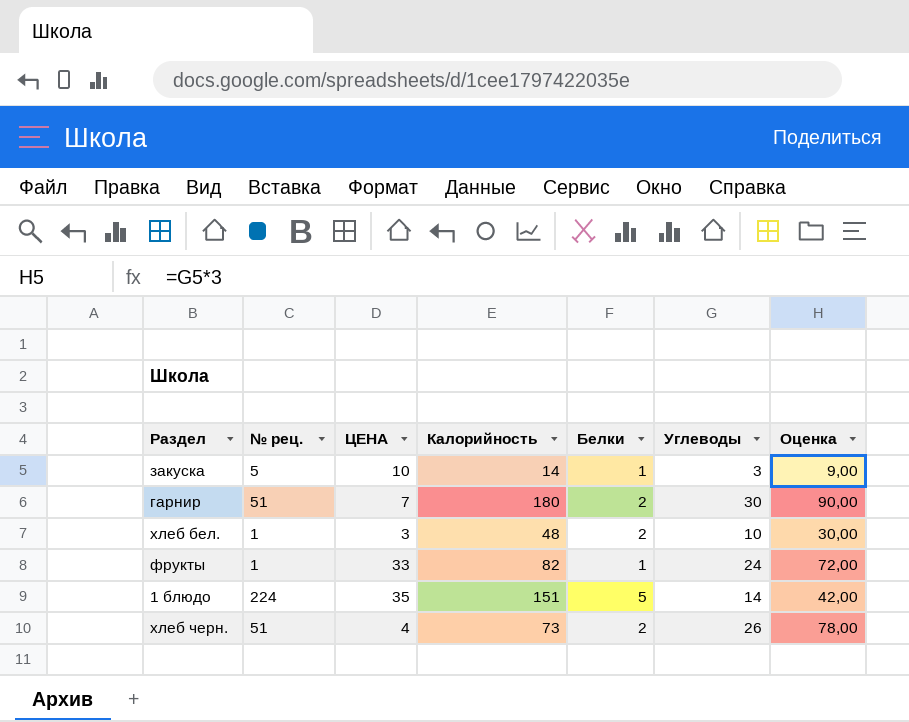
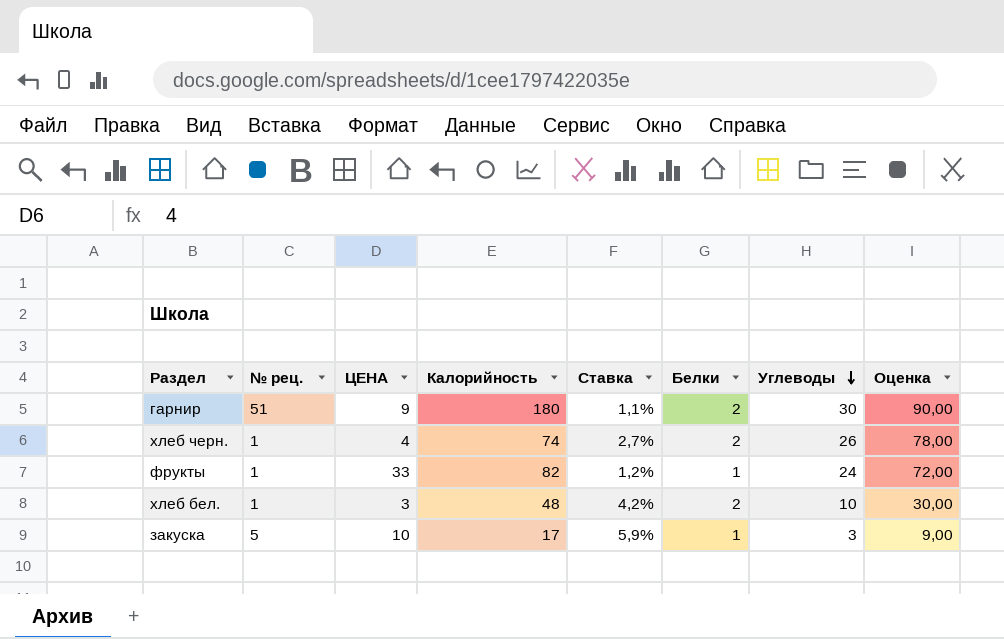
row order: none -> Углеводы descending
column Ставка | formula: none -> [Белки] / [Калорийность]
row 1 блюдо: 224 | 35 | 151 | 5 | 14 | 42,00 -> none
гарнир | ЦЕНА: 7 -> 9
хлеб черн. | № рец.: 51 -> 1
хлеб черн. | Калорийность: 73 -> 74
закуска | Калорийность: 14 -> 17

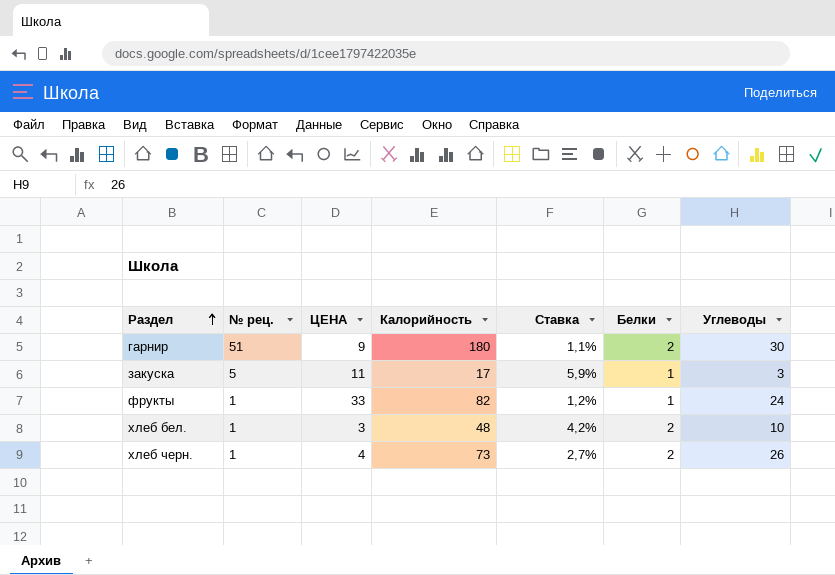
row order: Углеводы descending -> Раздел ascending
column Оценка | formula: [Углеводы] * 3 -> none
закуска | ЦЕНА: 10 -> 11
хлеб черн. | Калорийность: 74 -> 73

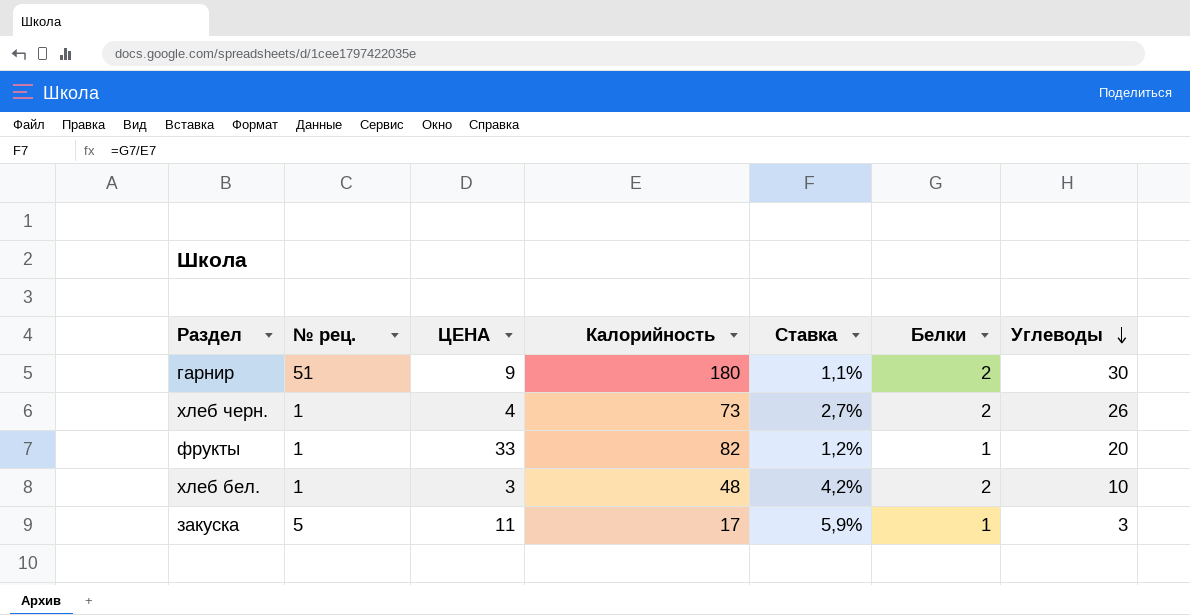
row order: Раздел ascending -> Углеводы descending
фрукты | Углеводы: 24 -> 20

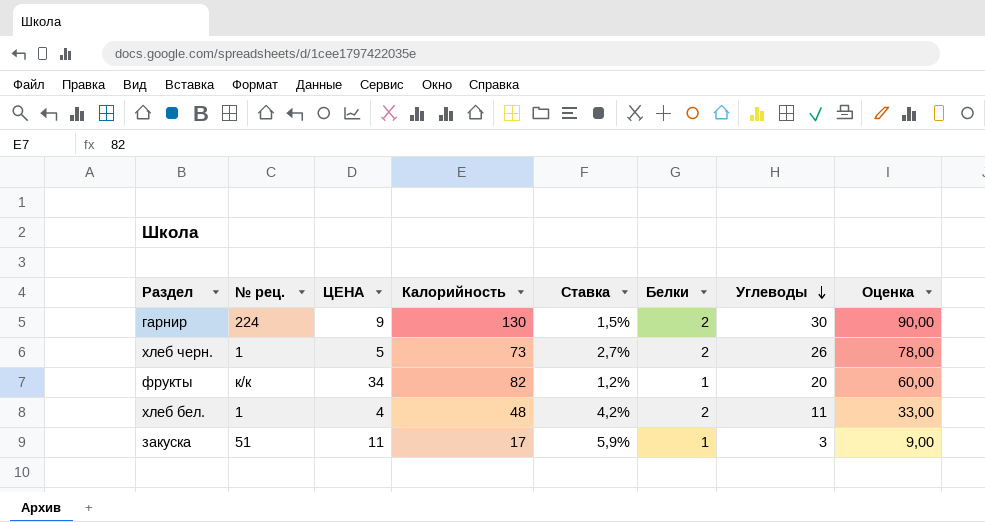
column Оценка | formula: none -> [Углеводы] * 3
гарнир | № рец.: 51 -> 224
гарнир | Калорийность: 180 -> 130
гарнир | Ставка: 1,1% -> 1,5%
хлеб черн. | ЦЕНА: 4 -> 5
фрукты | № рец.: 1 -> к/к
фрукты | ЦЕНА: 33 -> 34
хлеб бел. | ЦЕНА: 3 -> 4
хлеб бел. | Углеводы: 10 -> 11
закуска | № рец.: 5 -> 51

